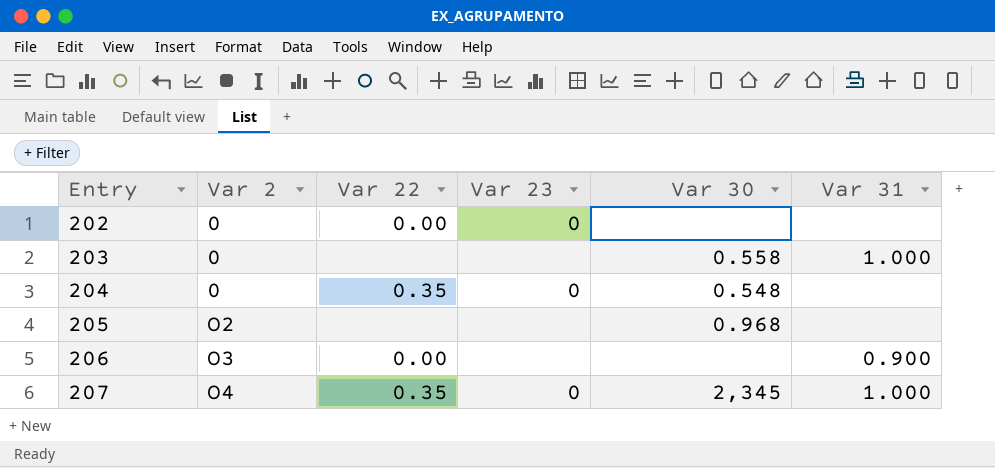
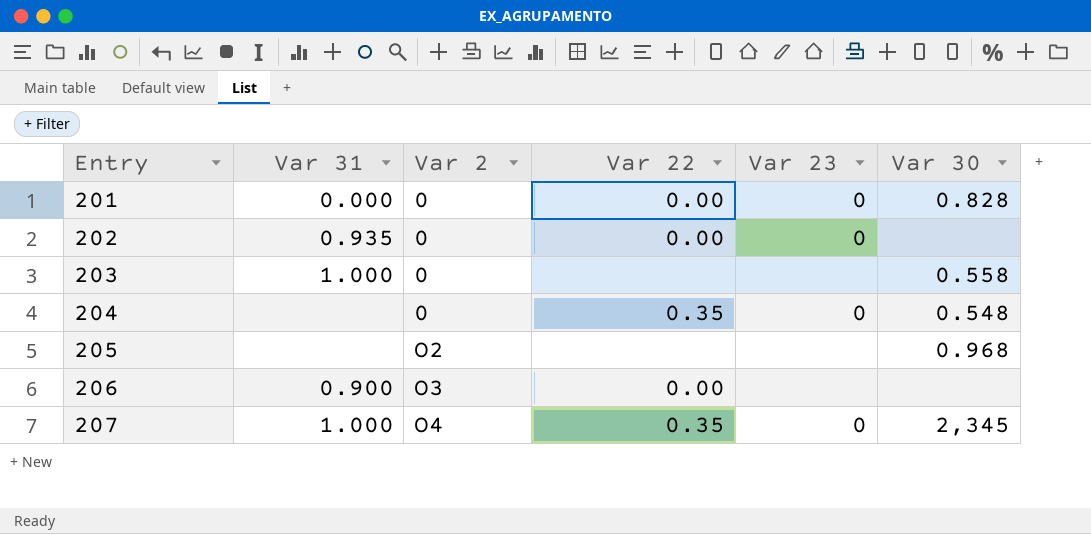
column Var 31 | position: 6 -> 2
row 201: none -> 0.000 | 0 | 0.00 | 0 | 0.828
202 | Var 31: none -> 0.935

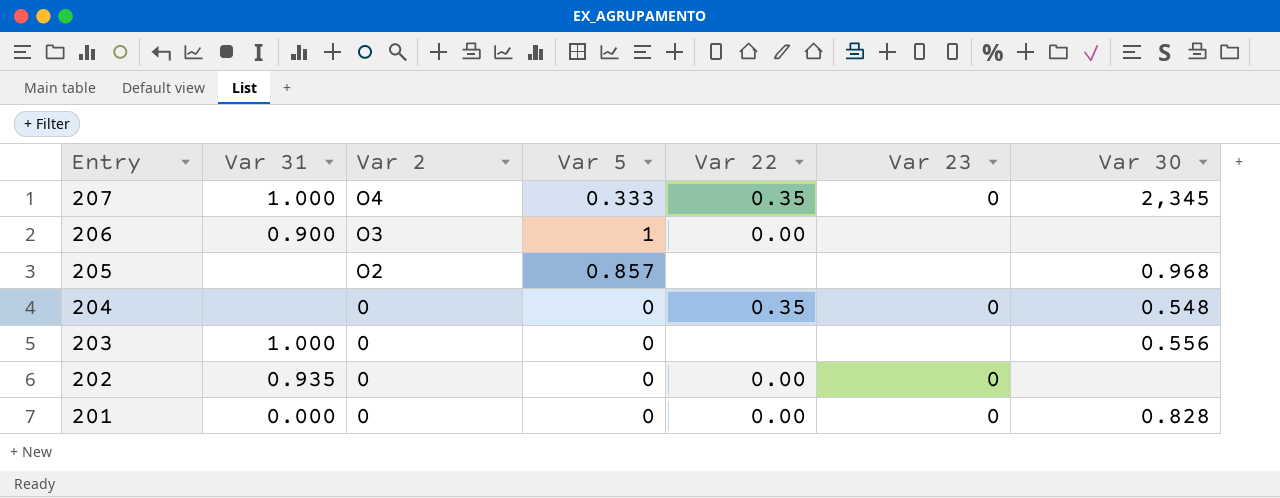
row order: Entry ascending -> Entry descending
column Var 5 | position: none -> 4
203 | Var 30: 0.558 -> 0.556

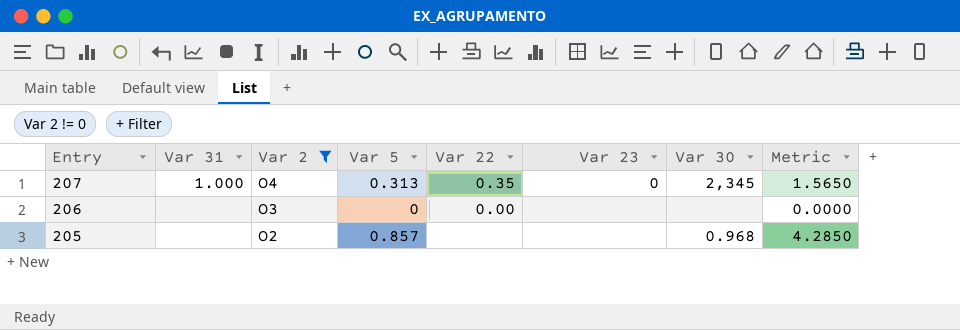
filter: none -> Var 2 != 0
column Metric | formula: none -> [Var 5] * 5
207 | Var 5: 0.333 -> 0.313
206 | Var 31: 0.900 -> none
206 | Var 5: 1 -> 0

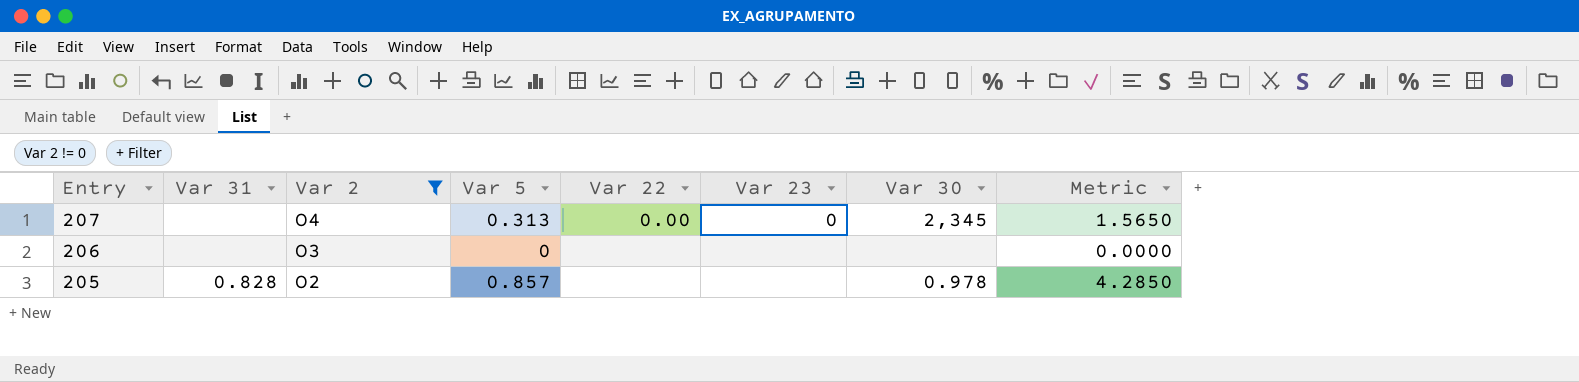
207 | Var 31: 1.000 -> none
207 | Var 22: 0.35 -> 0.00
206 | Var 22: 0.00 -> none
205 | Var 31: none -> 0.828
205 | Var 30: 0.968 -> 0.978

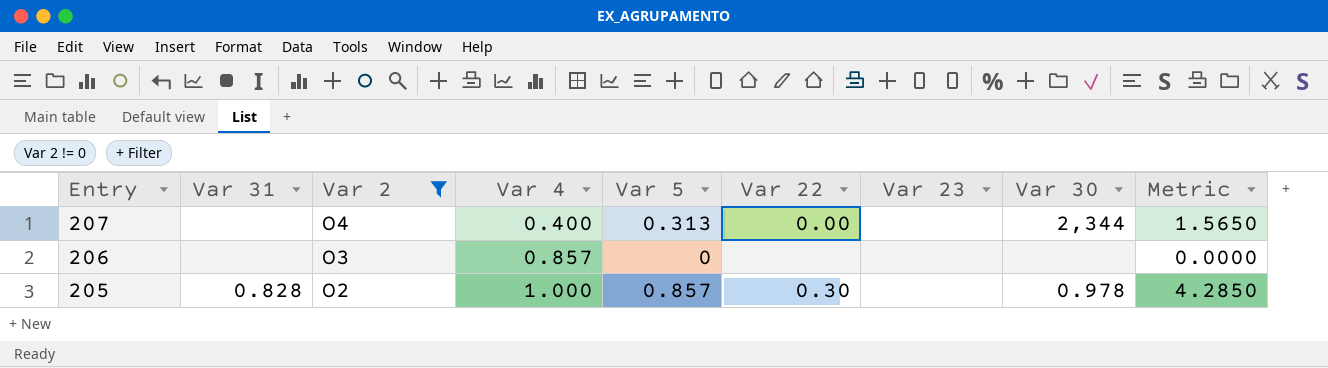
column Var 4 | position: none -> 4
207 | Var 23: 0 -> none
207 | Var 30: 2,345 -> 2,344
205 | Var 22: none -> 0.30

